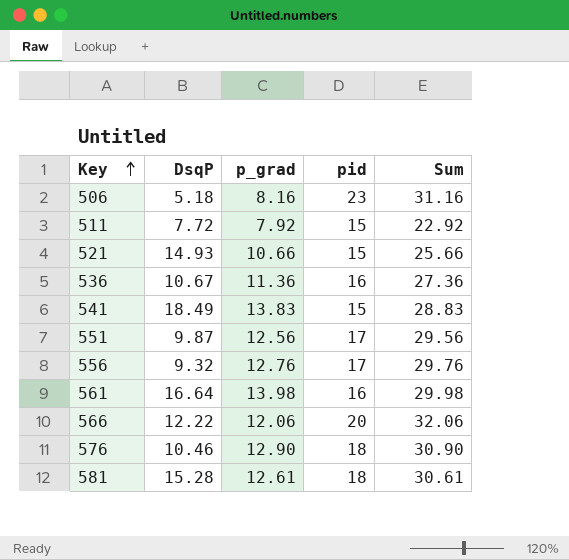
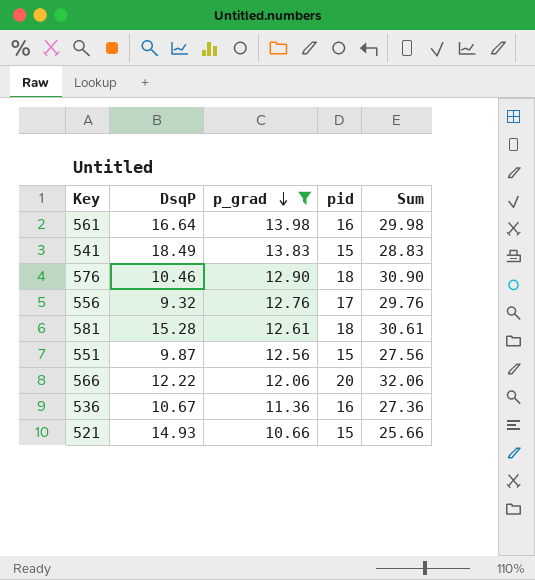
filter: none -> p_grad >= 10.66
row order: Key ascending -> p_grad descending
551 | pid: 17 -> 15
551 | Sum: 29.56 -> 27.56

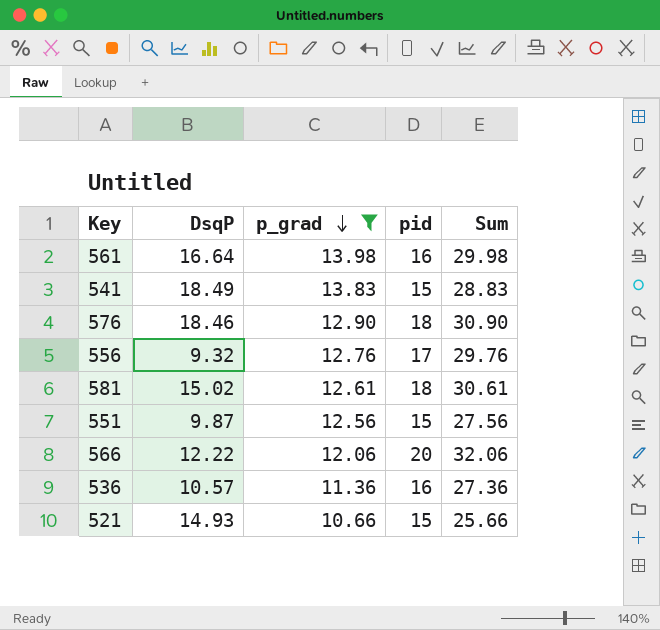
576 | DsqP: 10.46 -> 18.46
581 | DsqP: 15.28 -> 15.02
536 | DsqP: 10.67 -> 10.57

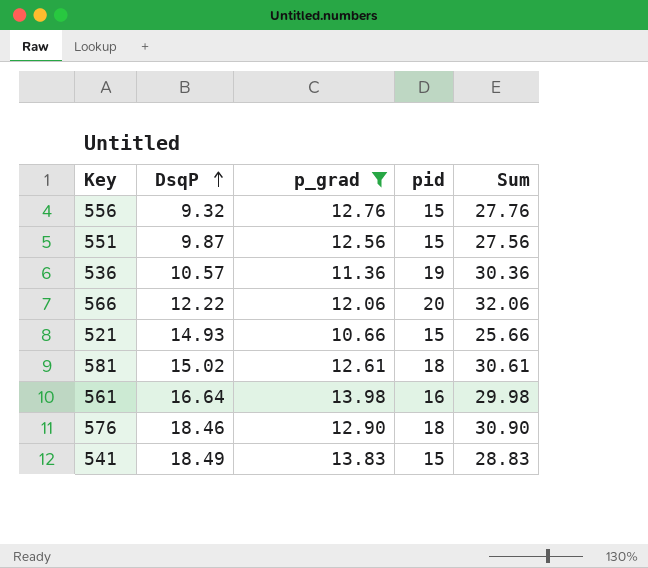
row order: p_grad descending -> DsqP ascending
556 | pid: 17 -> 15
556 | Sum: 29.76 -> 27.76
536 | pid: 16 -> 19
536 | Sum: 27.36 -> 30.36

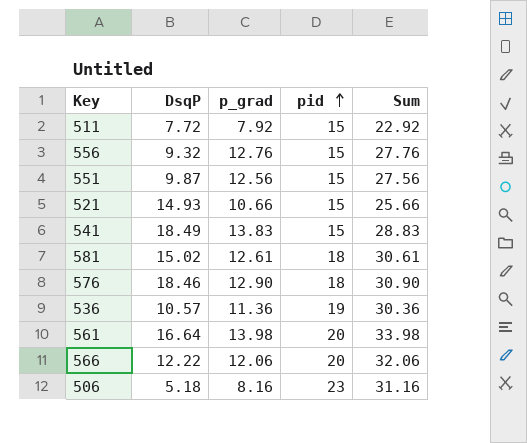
filter: p_grad >= 10.66 -> none
row order: DsqP ascending -> pid ascending
561 | pid: 16 -> 20
561 | Sum: 29.98 -> 33.98

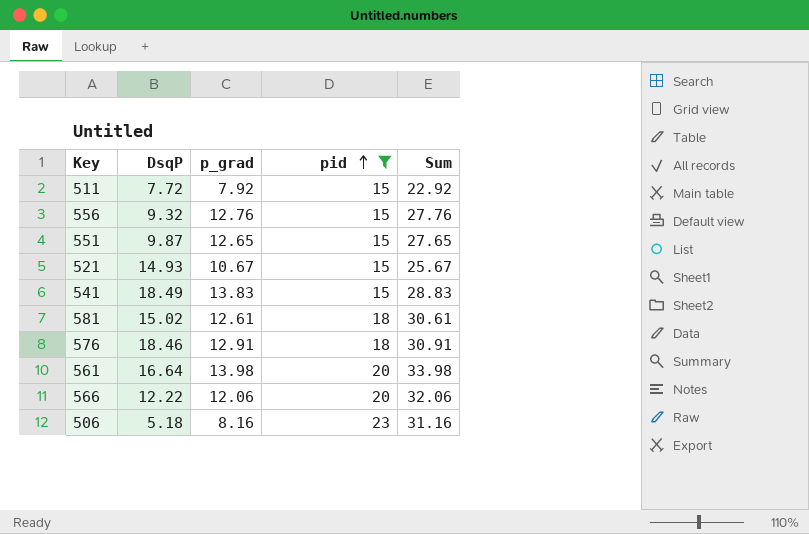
filter: none -> pid != 19
551 | p_grad: 12.56 -> 12.65
551 | Sum: 27.56 -> 27.65
521 | p_grad: 10.66 -> 10.67
521 | Sum: 25.66 -> 25.67
576 | p_grad: 12.90 -> 12.91
576 | Sum: 30.90 -> 30.91

